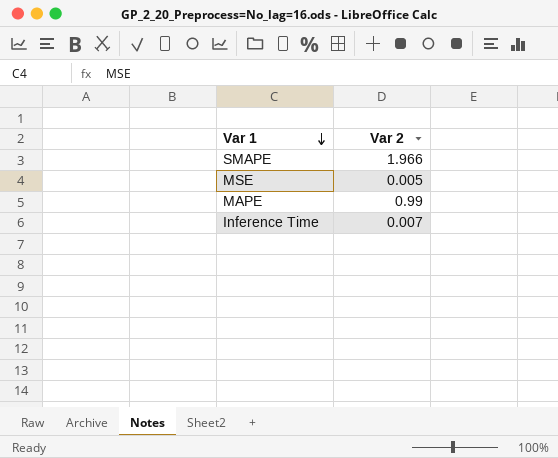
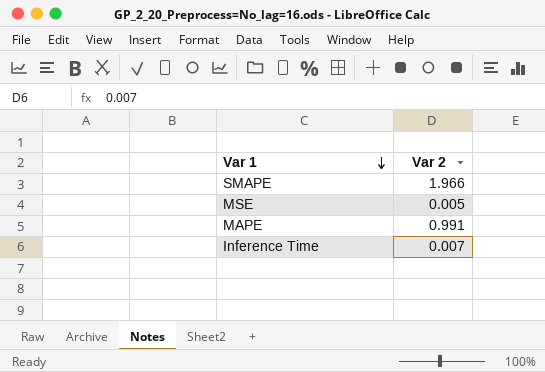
MAPE | Var 2: 0.99 -> 0.991

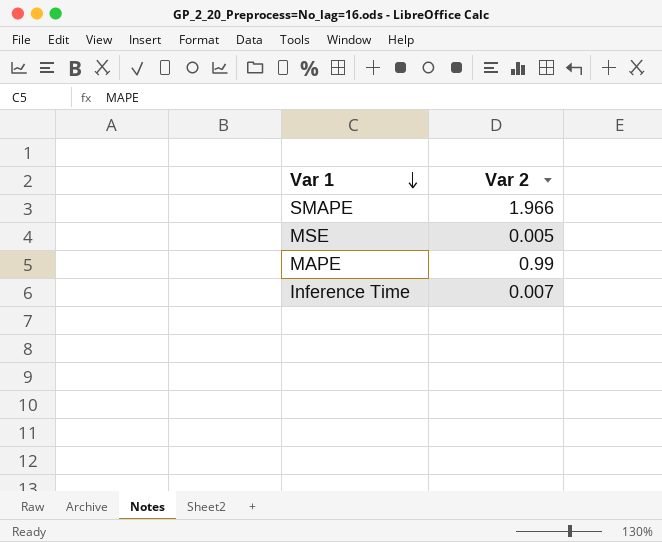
MAPE | Var 2: 0.991 -> 0.99

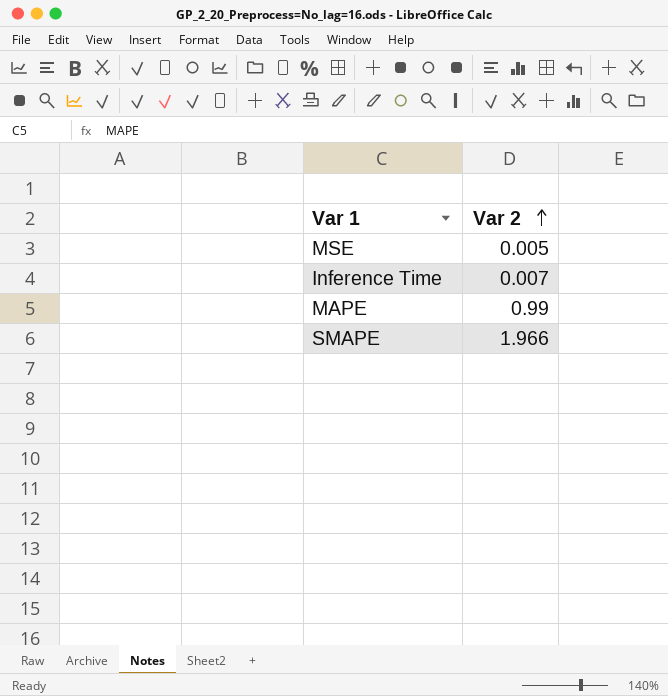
row order: Var 1 descending -> Var 2 ascending

